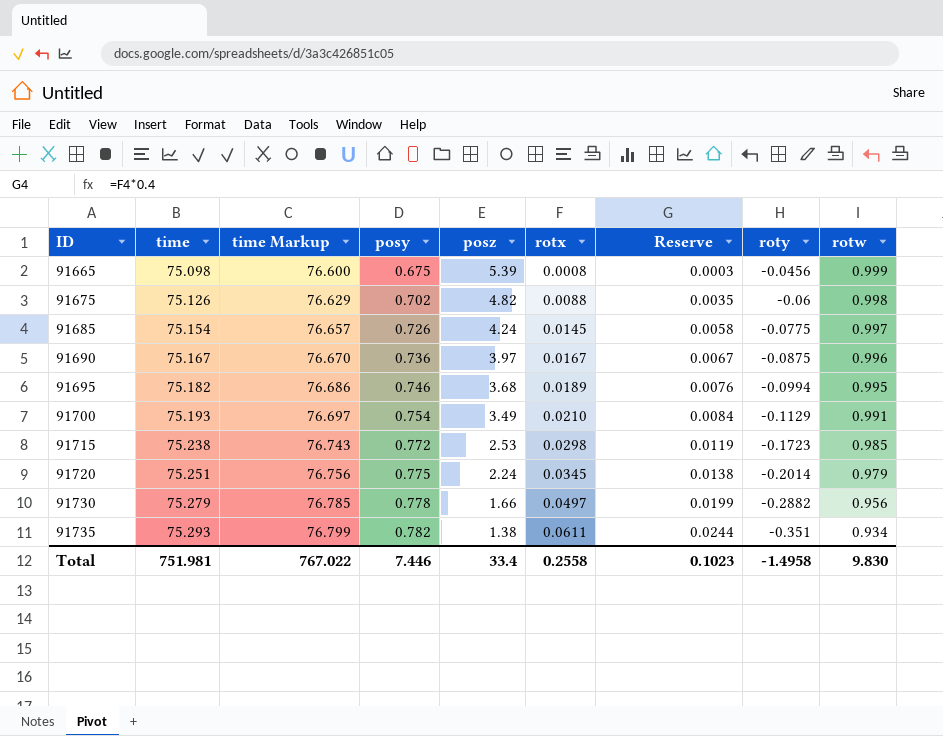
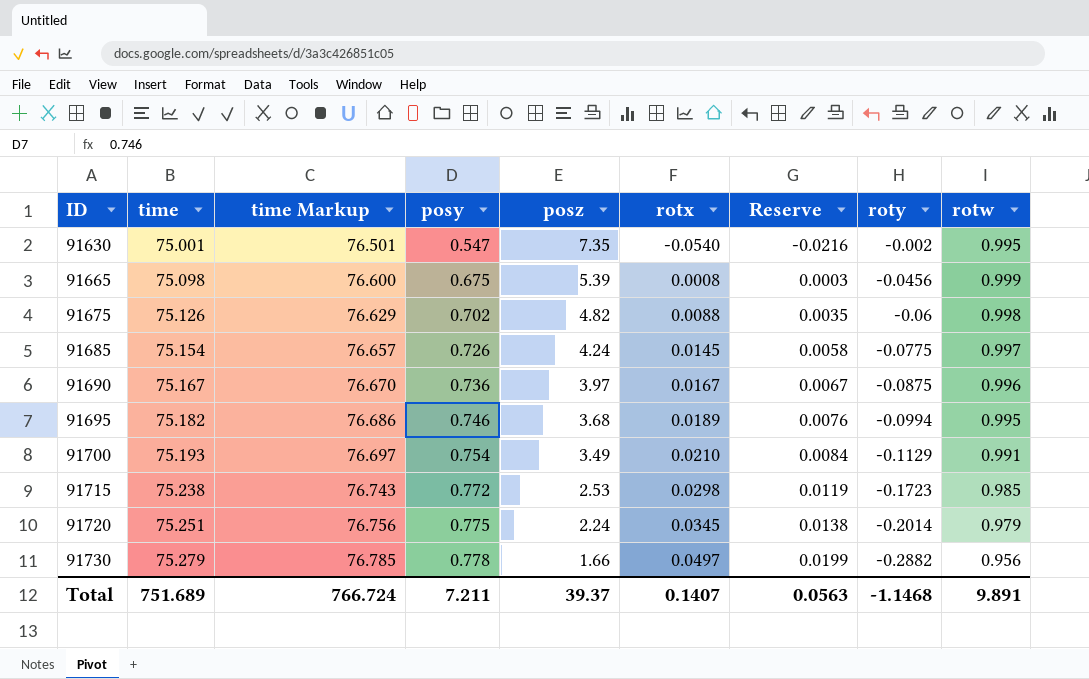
row 91735: 75.293 | 76.799 | 0.782 | 1.38 | 0.0611 | 0.0244 | -0.351 | 0.934 -> none
row 91630: none -> 75.001 | 76.501 | 0.547 | 7.35 | -0.0540 | -0.0216 | -0.002 | 0.995
Total | time: 751.981 -> 751.689
Total | time Markup: 767.022 -> 766.724
Total | posy: 7.446 -> 7.211
Total | posz: 33.4 -> 39.37
Total | rotx: 0.2558 -> 0.1407
Total | Reserve: 0.1023 -> 0.0563
Total | roty: -1.4958 -> -1.1468
Total | rotw: 9.830 -> 9.891

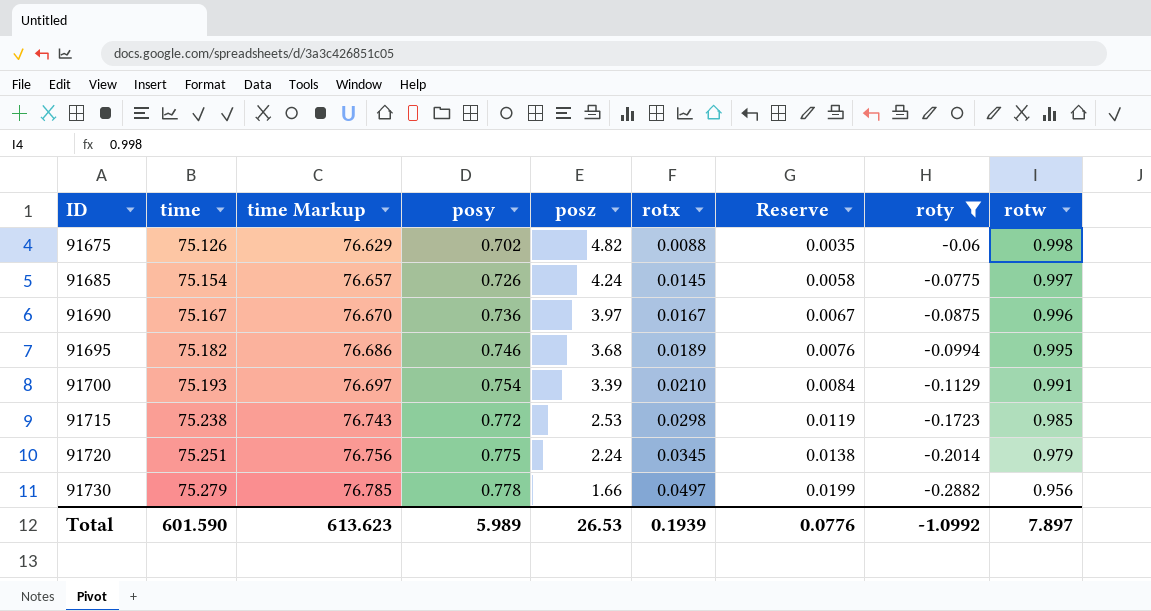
filter: none -> roty <= -0.06
91700 | posz: 3.49 -> 3.39
Total | time: 751.689 -> 601.590
Total | time Markup: 766.724 -> 613.623
Total | posy: 7.211 -> 5.989
Total | posz: 39.37 -> 26.53
Total | rotx: 0.1407 -> 0.1939
Total | Reserve: 0.0563 -> 0.0776
Total | roty: -1.1468 -> -1.0992
Total | rotw: 9.891 -> 7.897

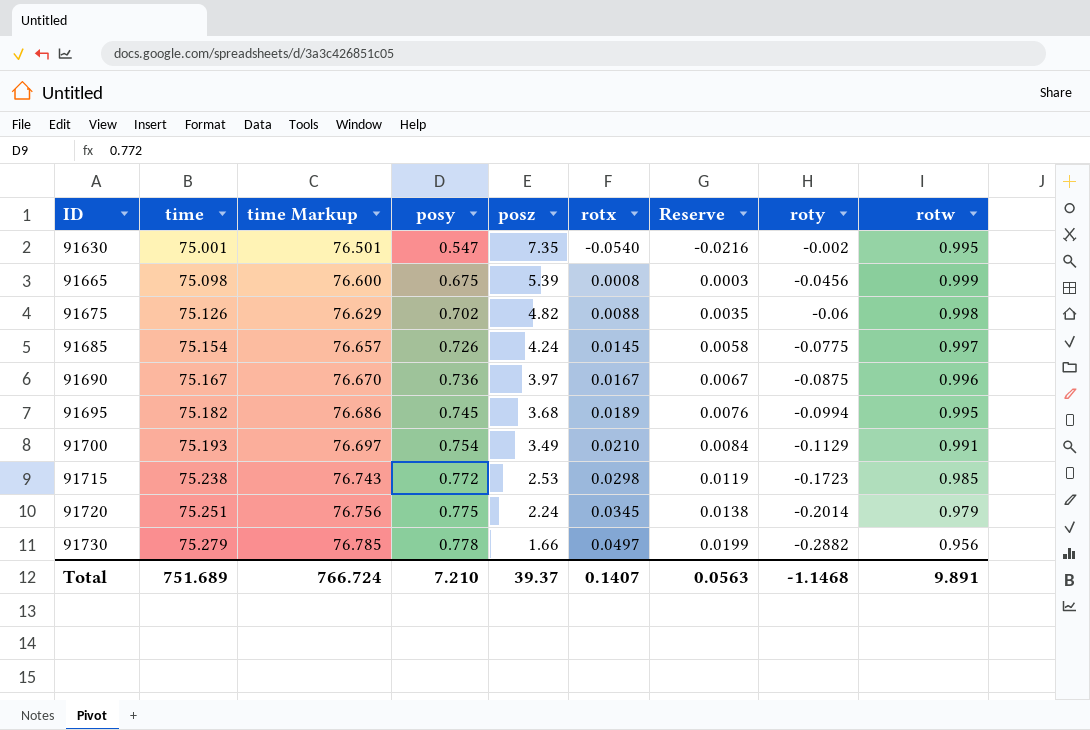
filter: roty <= -0.06 -> none
91695 | posy: 0.746 -> 0.745
91700 | posz: 3.39 -> 3.49
Total | time: 601.590 -> 751.689
Total | time Markup: 613.623 -> 766.724
Total | posy: 5.989 -> 7.210
Total | posz: 26.53 -> 39.37
Total | rotx: 0.1939 -> 0.1407
Total | Reserve: 0.0776 -> 0.0563
Total | roty: -1.0992 -> -1.1468
Total | rotw: 7.897 -> 9.891

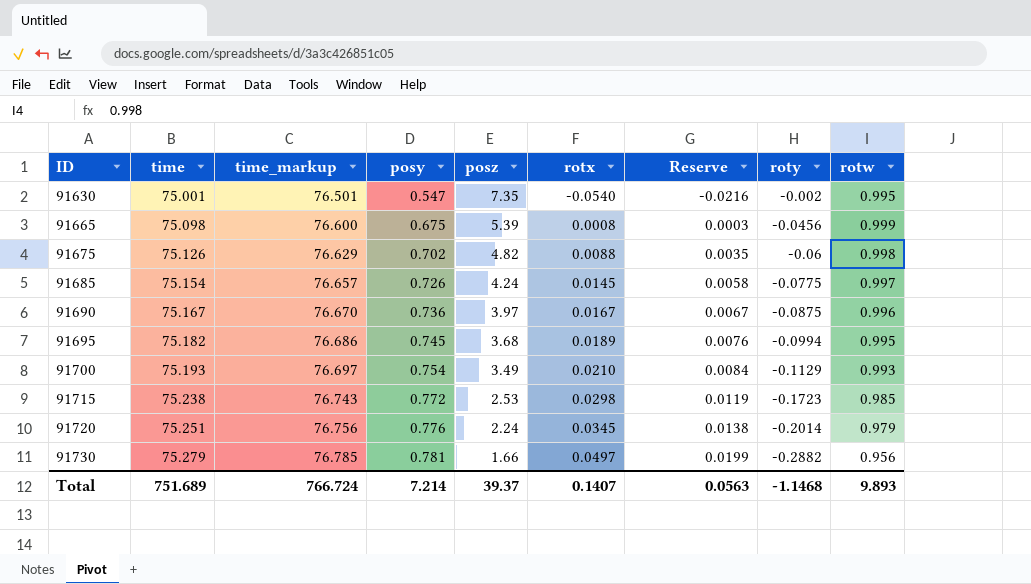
column name: time Markup -> time_markup
91700 | rotw: 0.991 -> 0.993
91720 | posy: 0.775 -> 0.776
91730 | posy: 0.778 -> 0.781
Total | posy: 7.210 -> 7.214
Total | rotw: 9.891 -> 9.893

